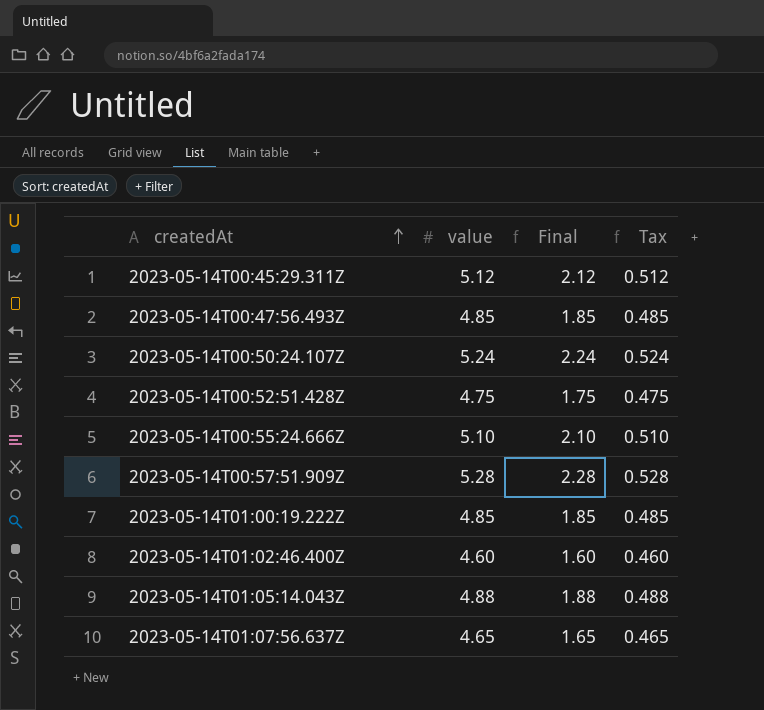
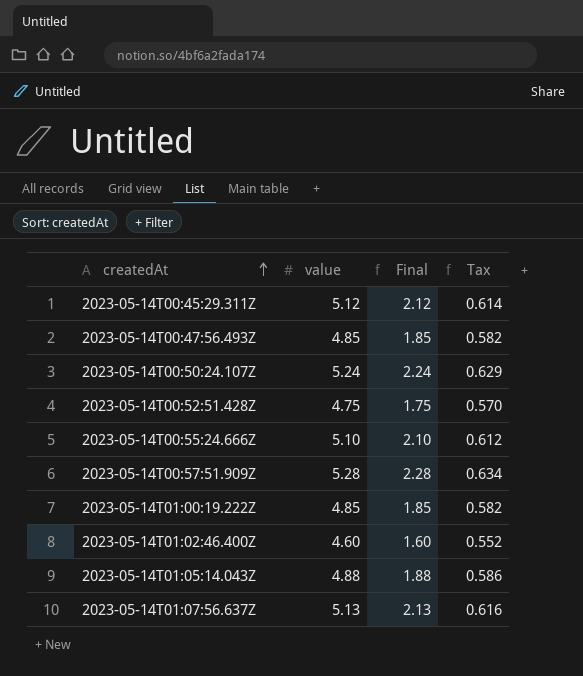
column Tax | formula: [value] * 0.1 -> [value] * 0.12
2023-05-14T01:07:56.637Z | value: 4.65 -> 5.13
2023-05-14T01:07:56.637Z | Final: 1.65 -> 2.13

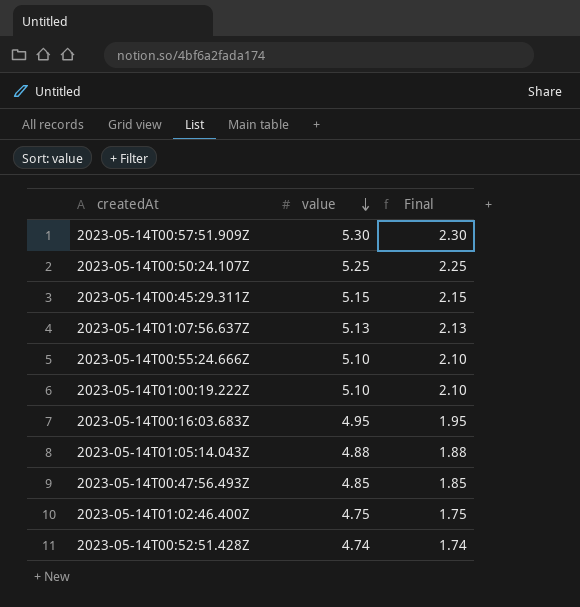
row order: createdAt ascending -> value descending
column Tax | formula: [value] * 0.12 -> none
2023-05-14T00:57:51.909Z | value: 5.28 -> 5.30
2023-05-14T00:57:51.909Z | Final: 2.28 -> 2.30
2023-05-14T00:50:24.107Z | value: 5.24 -> 5.25
2023-05-14T00:50:24.107Z | Final: 2.24 -> 2.25
2023-05-14T00:45:29.311Z | value: 5.12 -> 5.15
2023-05-14T00:45:29.311Z | Final: 2.12 -> 2.15
2023-05-14T01:00:19.222Z | value: 4.85 -> 5.10
2023-05-14T01:00:19.222Z | Final: 1.85 -> 2.10
row 2023-05-14T00:16:03.683Z: none -> 4.95 | 1.95
2023-05-14T01:02:46.400Z | value: 4.60 -> 4.75
2023-05-14T01:02:46.400Z | Final: 1.60 -> 1.75
2023-05-14T00:52:51.428Z | value: 4.75 -> 4.74
2023-05-14T00:52:51.428Z | Final: 1.75 -> 1.74

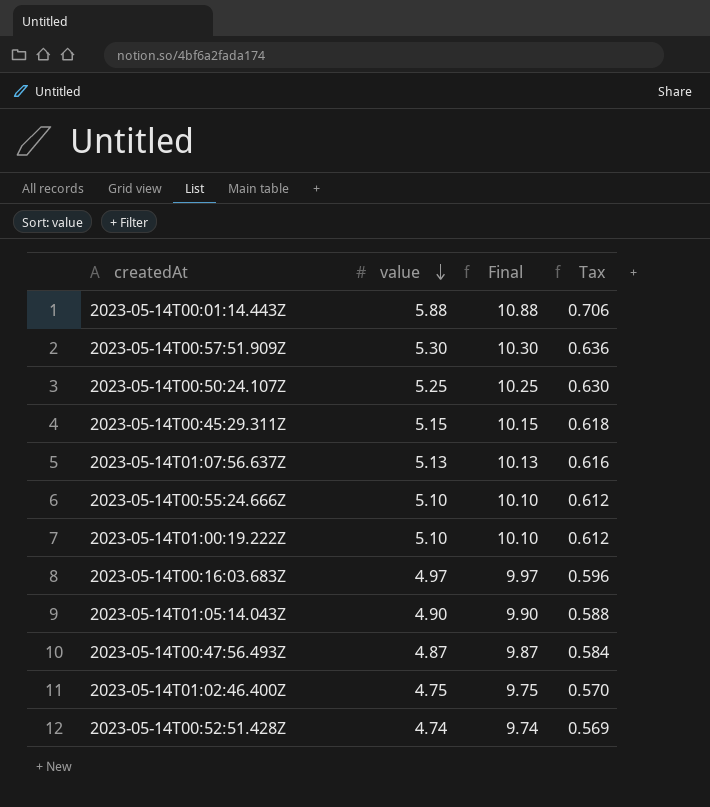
column Final | formula: [value] - 3 -> [value] + 5
column Tax | formula: none -> [value] * 0.12
row 2023-05-14T00:01:14.443Z: none -> 5.88 | 10.88 | 0.706
2023-05-14T00:16:03.683Z | value: 4.95 -> 4.97
2023-05-14T01:05:14.043Z | value: 4.88 -> 4.90
2023-05-14T00:47:56.493Z | value: 4.85 -> 4.87

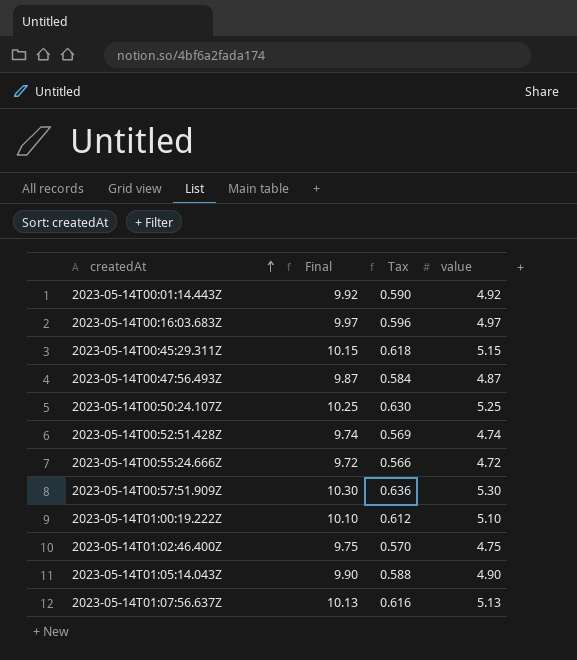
row order: value descending -> createdAt ascending
column value | position: 2 -> 4
2023-05-14T00:01:14.443Z | Final: 10.88 -> 9.92
2023-05-14T00:01:14.443Z | Tax: 0.706 -> 0.590
2023-05-14T00:01:14.443Z | value: 5.88 -> 4.92
2023-05-14T00:55:24.666Z | Final: 10.10 -> 9.72
2023-05-14T00:55:24.666Z | Tax: 0.612 -> 0.566
2023-05-14T00:55:24.666Z | value: 5.10 -> 4.72

